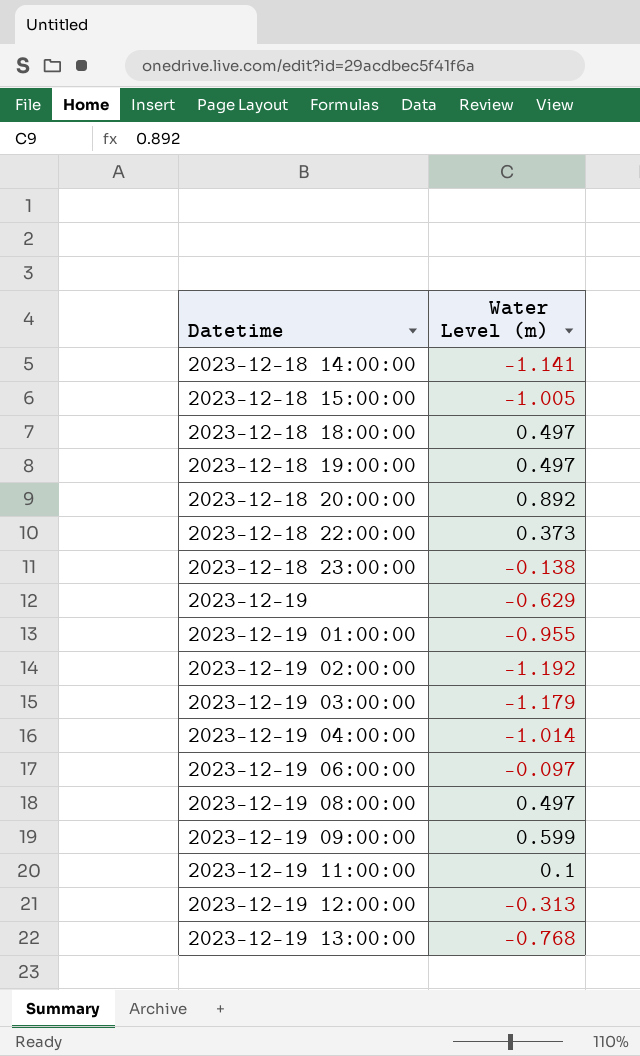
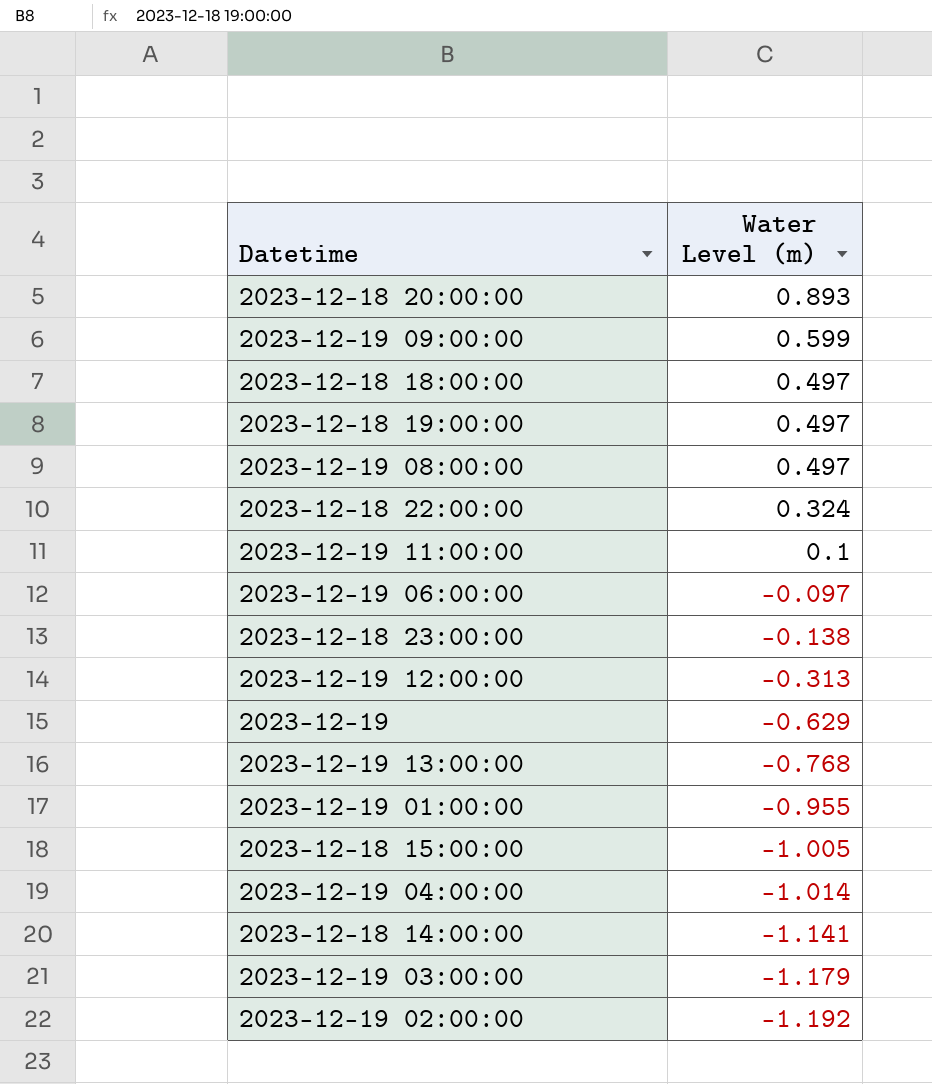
row order: Datetime ascending -> Water Level (m) descending
2023-12-18 20:00:00 | Water Level (m): 0.892 -> 0.893
2023-12-18 22:00:00 | Water Level (m): 0.373 -> 0.324

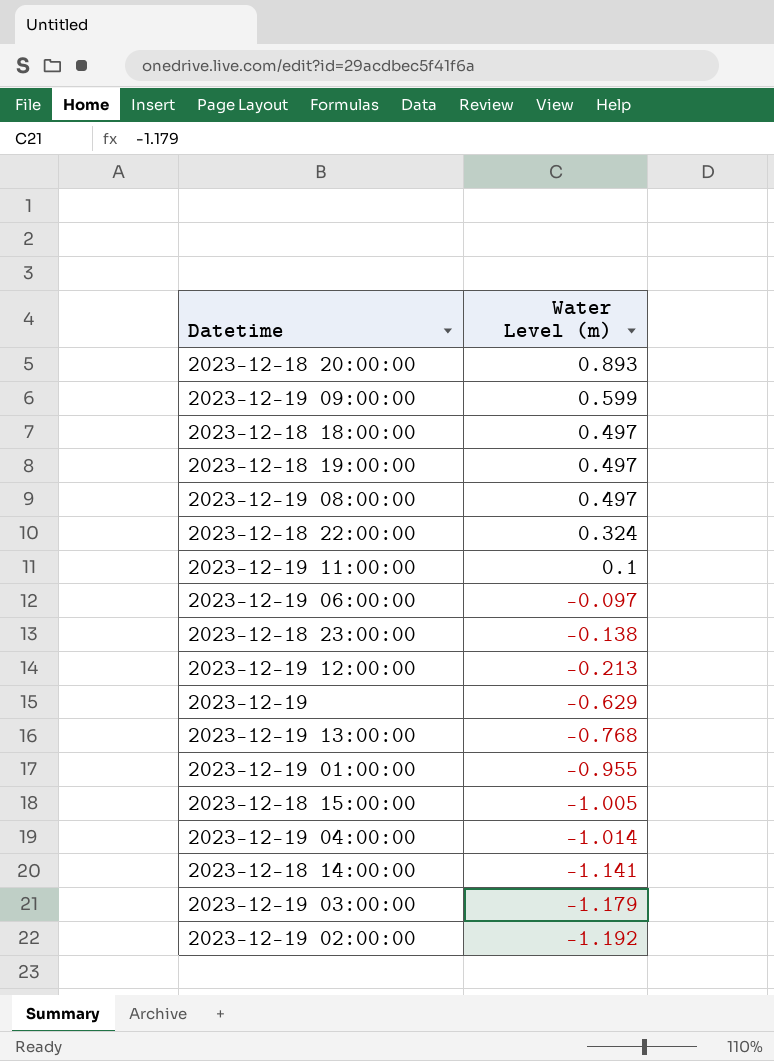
2023-12-19 12:00:00 | Water Level (m): -0.313 -> -0.213

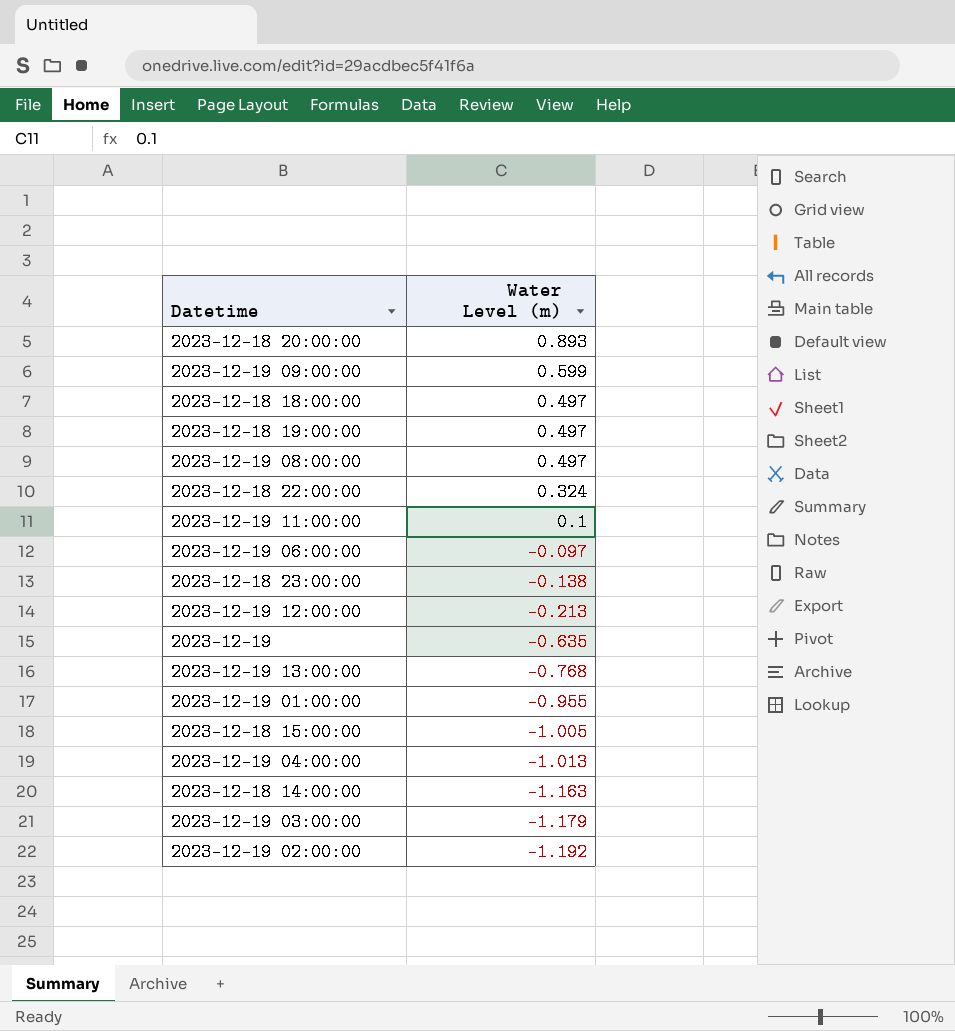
2023-12-19 | Water Level (m): -0.629 -> -0.635
2023-12-19 04:00:00 | Water Level (m): -1.014 -> -1.013
2023-12-18 14:00:00 | Water Level (m): -1.141 -> -1.163

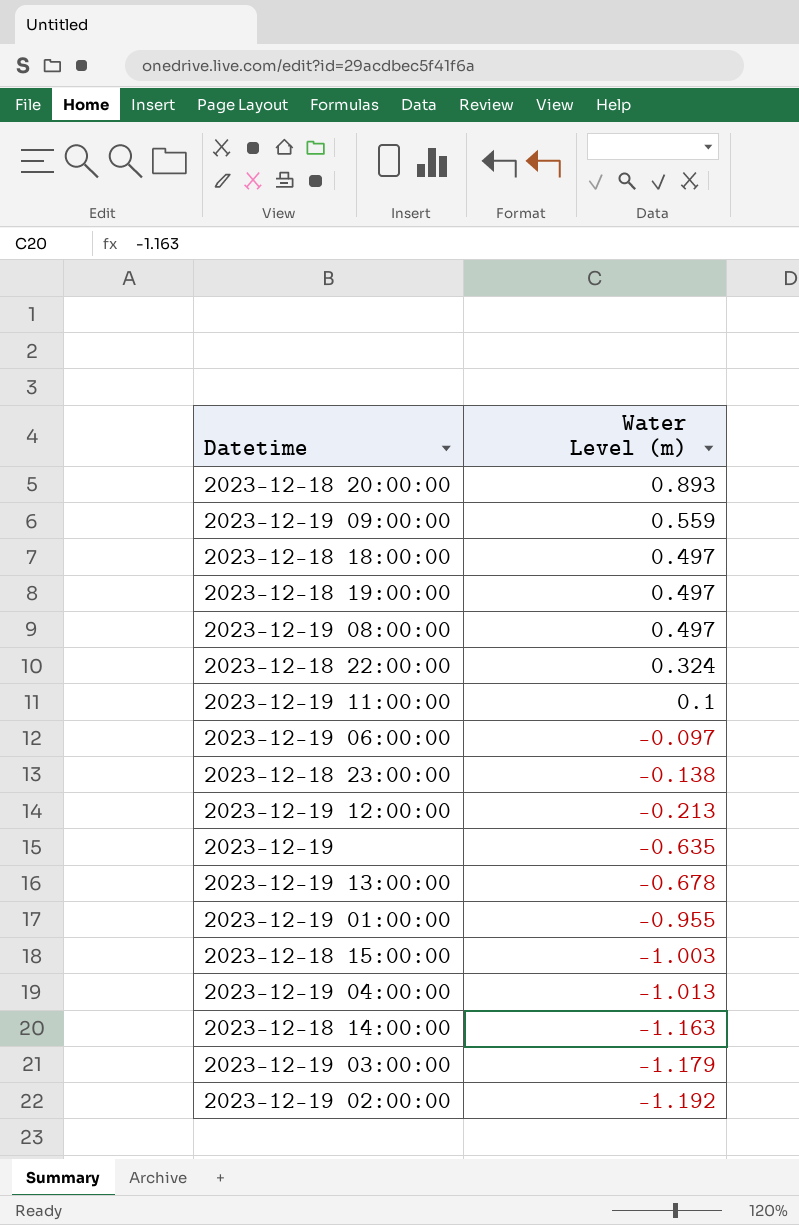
2023-12-19 09:00:00 | Water Level (m): 0.599 -> 0.559
2023-12-19 13:00:00 | Water Level (m): -0.768 -> -0.678
2023-12-18 15:00:00 | Water Level (m): -1.005 -> -1.003

